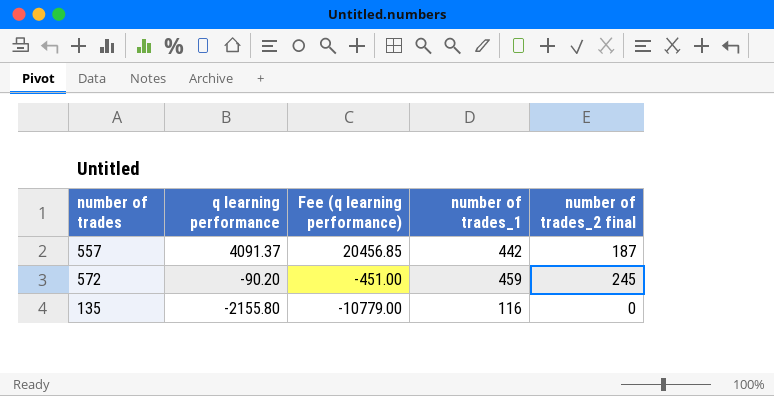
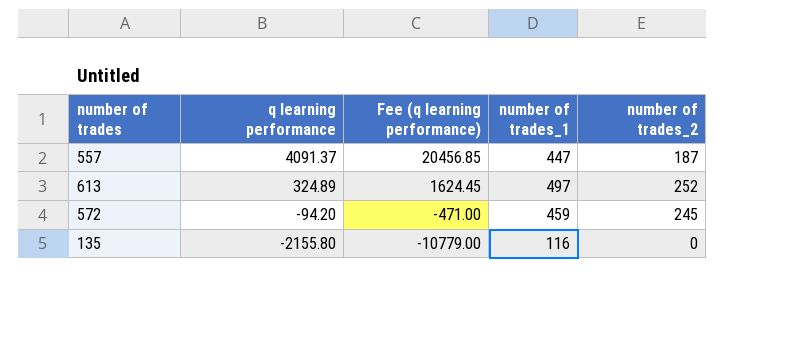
column name: number of trades_2 final -> number of trades_2
557 | number of trades_1: 442 -> 447
row 613: none -> 324.89 | 1624.45 | 497 | 252
572 | q learning performance: -90.20 -> -94.20
572 | Fee (q learning performance): -451.00 -> -471.00

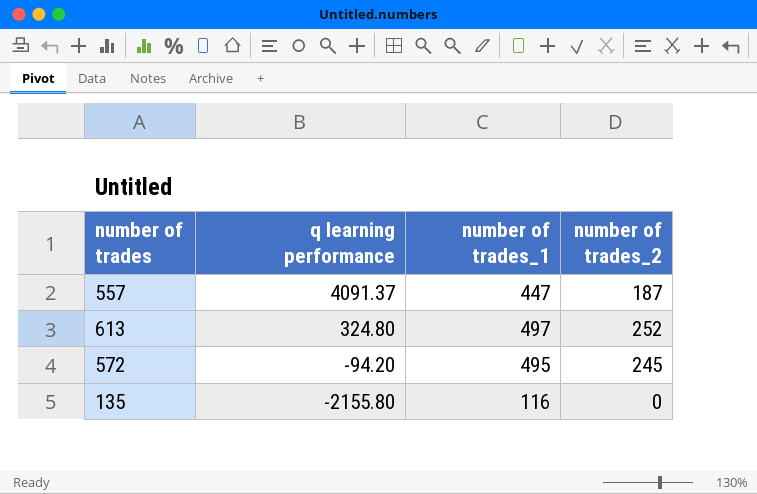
column Fee (q learning performance) | formula: [q learning performance] * 5 -> none
613 | q learning performance: 324.89 -> 324.80
572 | number of trades_1: 459 -> 495

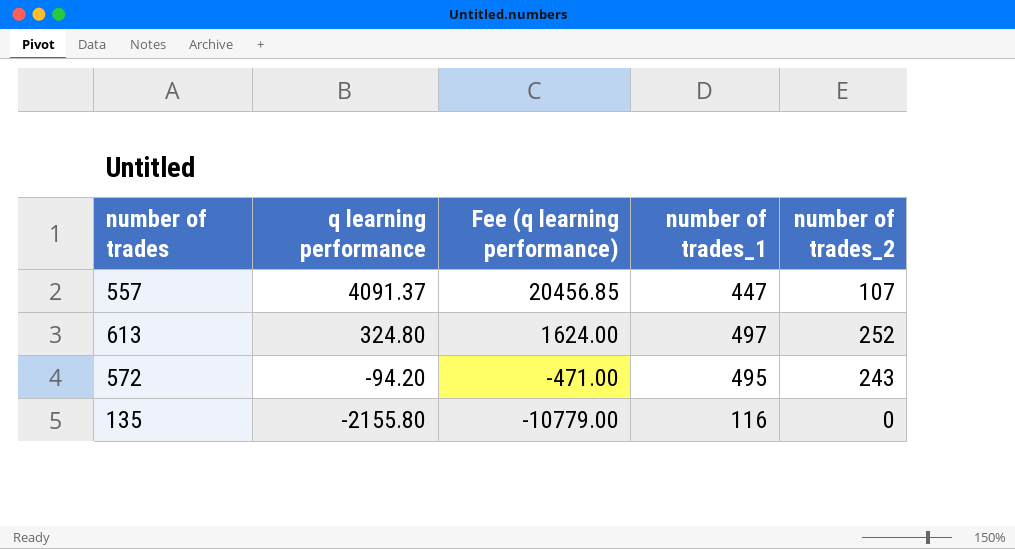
column Fee (q learning performance) | formula: none -> [q learning performance] * 5
557 | number of trades_2: 187 -> 107
572 | number of trades_2: 245 -> 243

